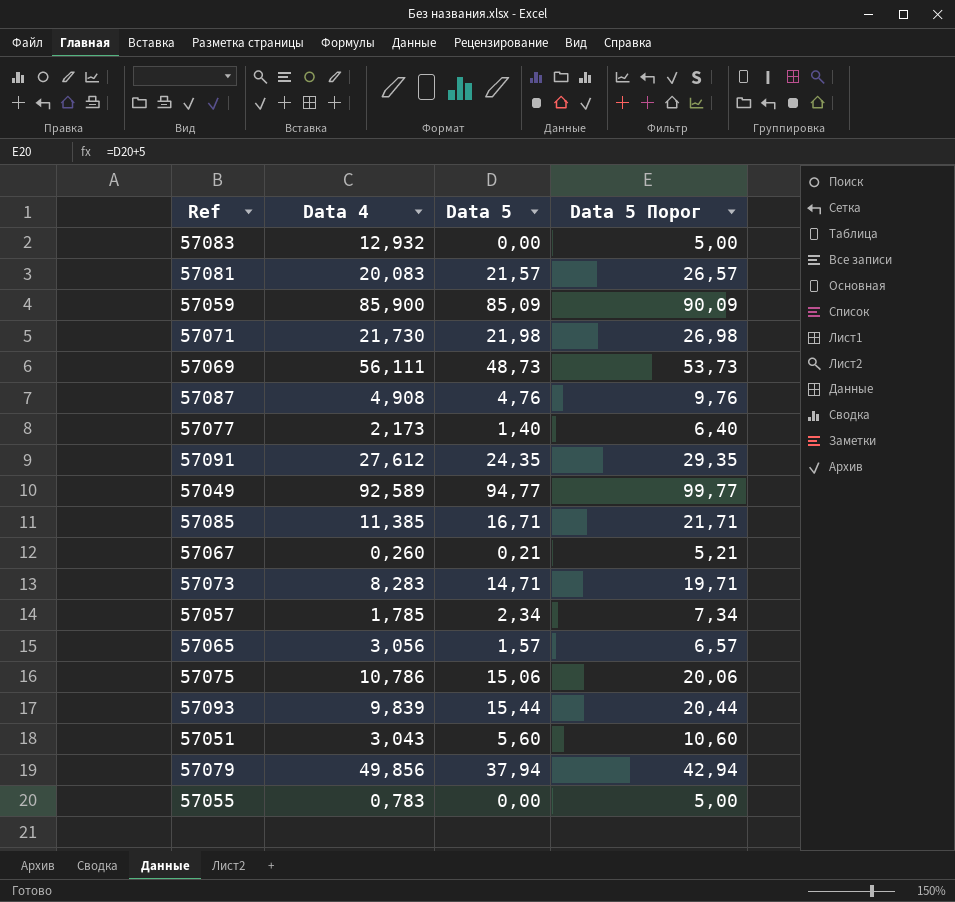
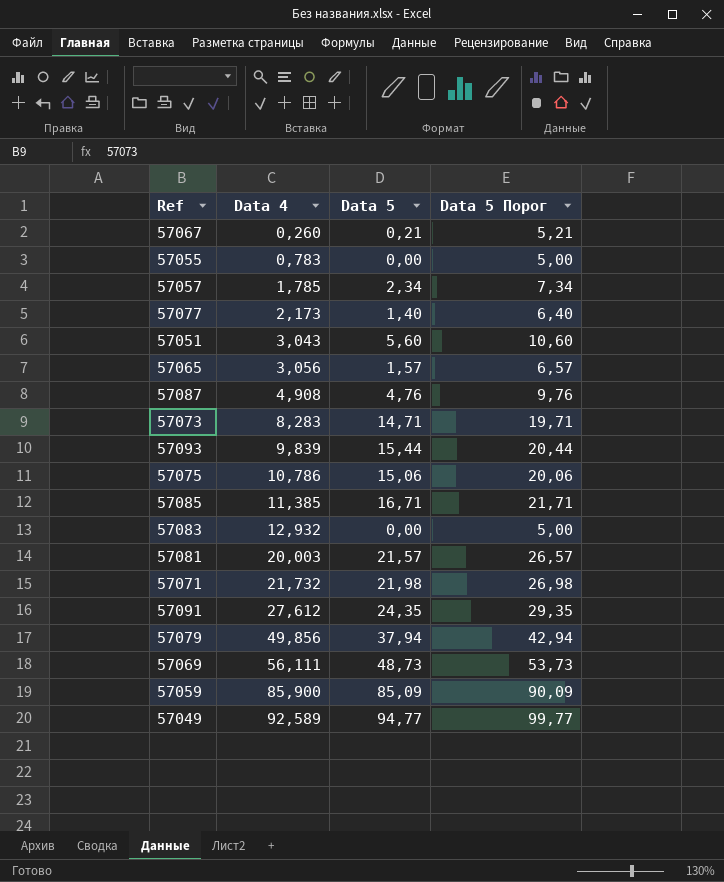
row order: none -> Data 4 ascending
57081 | Data 4: 20,083 -> 20,003
57071 | Data 4: 21,730 -> 21,732

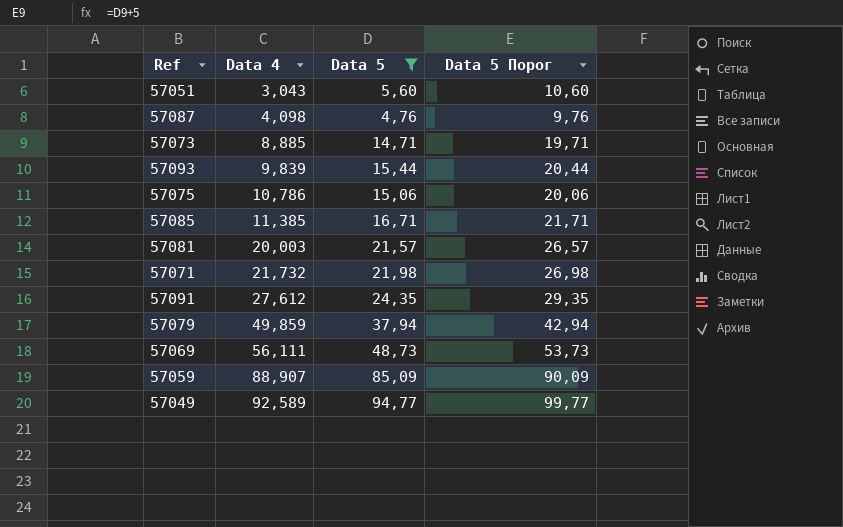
filter: none -> Data 5 >= 4,76
57087 | Data 4: 4,908 -> 4,098
57073 | Data 4: 8,283 -> 8,885
57079 | Data 4: 49,856 -> 49,859
57059 | Data 4: 85,900 -> 88,907

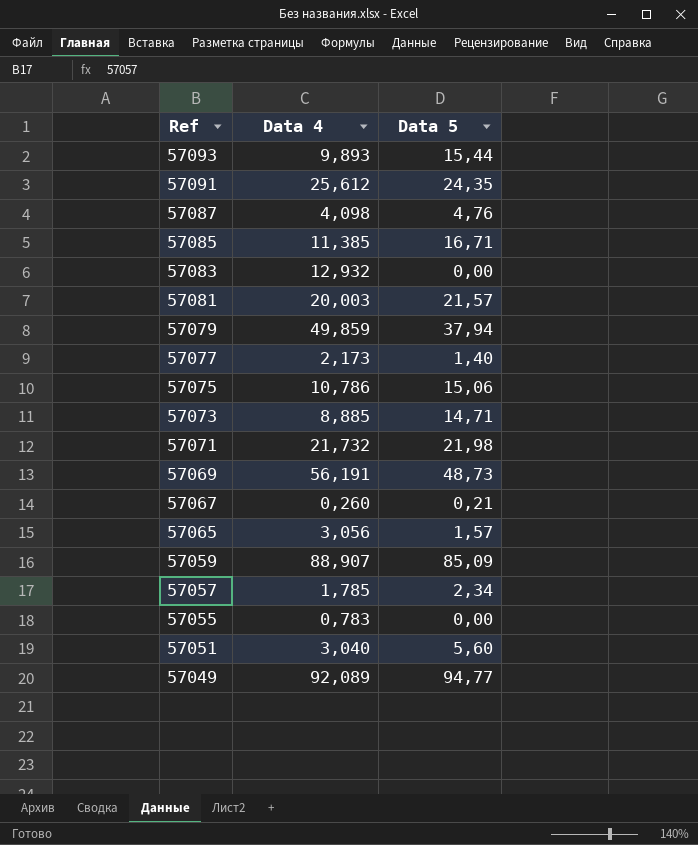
filter: Data 5 >= 4,76 -> none
row order: Data 4 ascending -> Ref descending
column Data 5 Порог | formula: [Data 5] + 5 -> none
57093 | Data 4: 9,839 -> 9,893
57091 | Data 4: 27,612 -> 25,612
57069 | Data 4: 56,111 -> 56,191
57051 | Data 4: 3,043 -> 3,040
57049 | Data 4: 92,589 -> 92,089

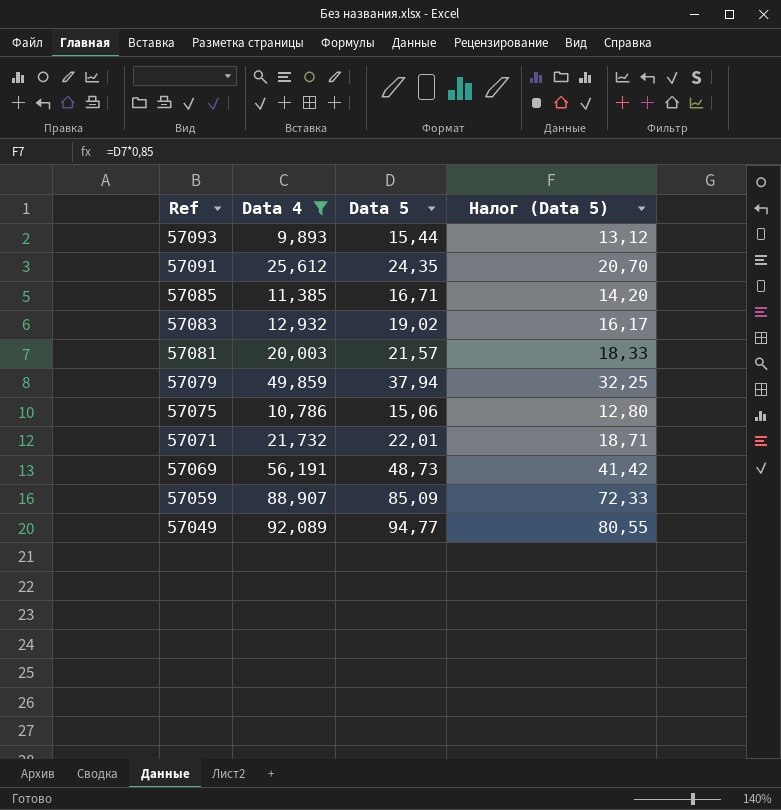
filter: none -> Data 4 >= 9,893
column Налог (Data 5) | formula: none -> [Data 5] * 0,85
57083 | Data 5: 0,00 -> 19,02
57071 | Data 5: 21,98 -> 22,01

